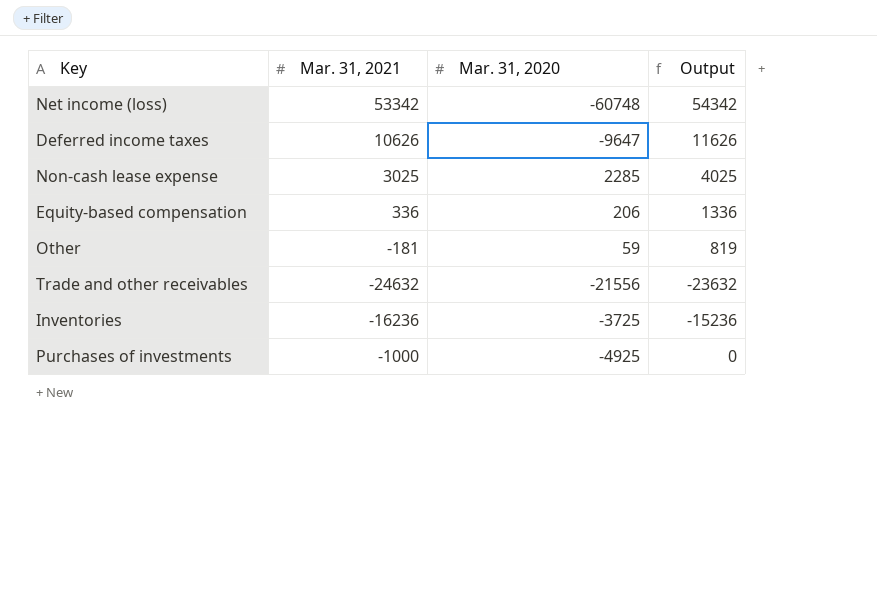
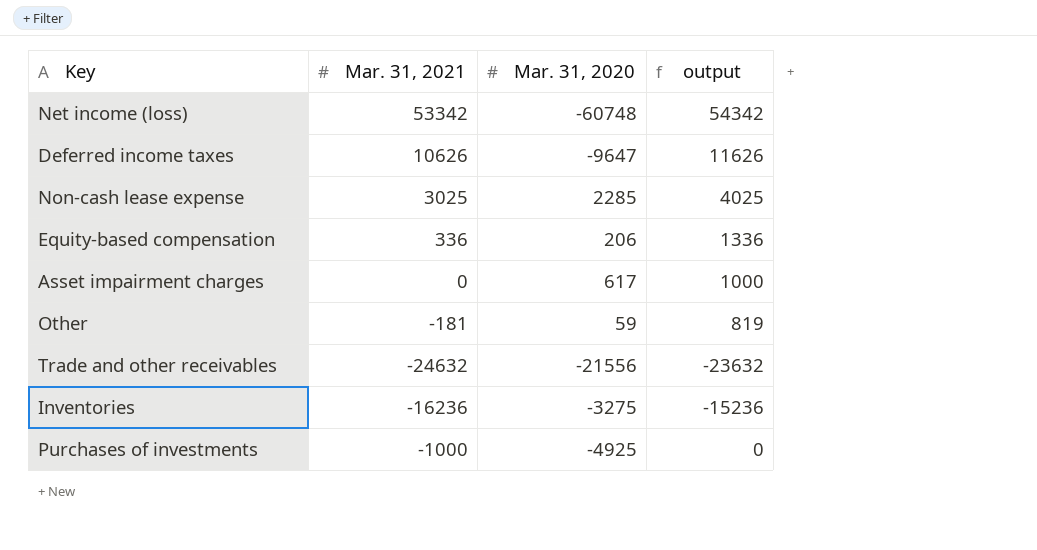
column name: Output -> output
row Asset impairment charges: none -> 0 | 617 | 1000
Inventories | Mar. 31, 2020: -3725 -> -3275

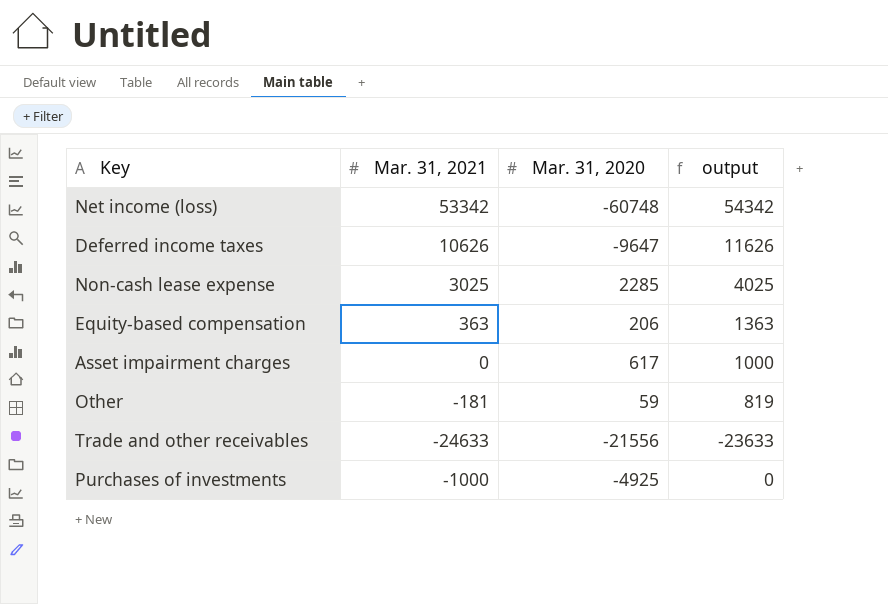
row Inventories: -16236 | -3275 | -15236 -> none
Equity-based compensation | Mar. 31, 2021: 336 -> 363
Equity-based compensation | output: 1336 -> 1363
Trade and other receivables | Mar. 31, 2021: -24632 -> -24633
Trade and other receivables | output: -23632 -> -23633

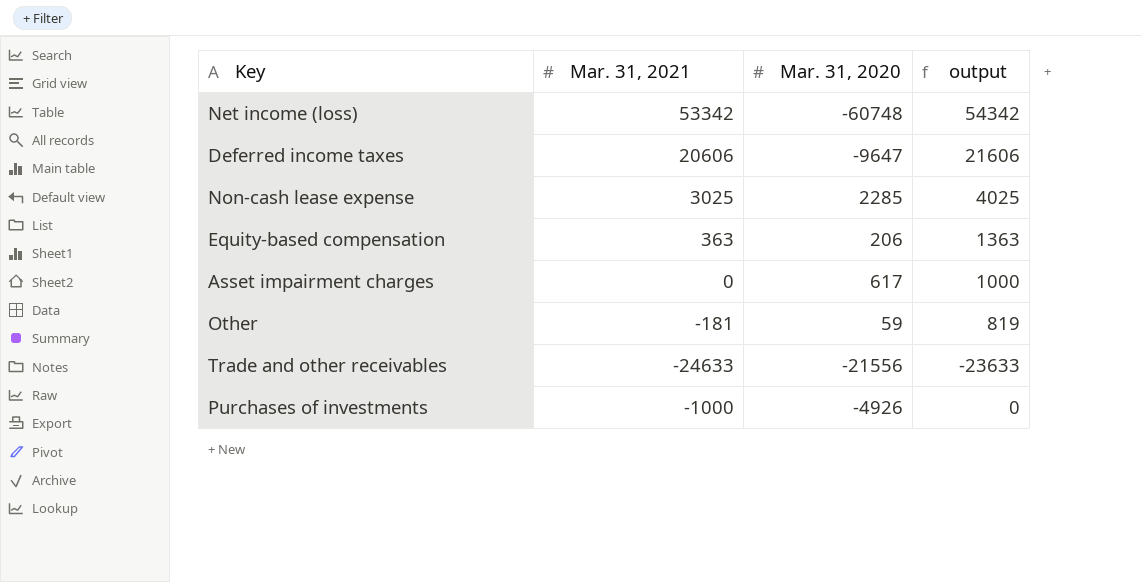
Deferred income taxes | Mar. 31, 2021: 10626 -> 20606
Deferred income taxes | output: 11626 -> 21606
Purchases of investments | Mar. 31, 2020: -4925 -> -4926

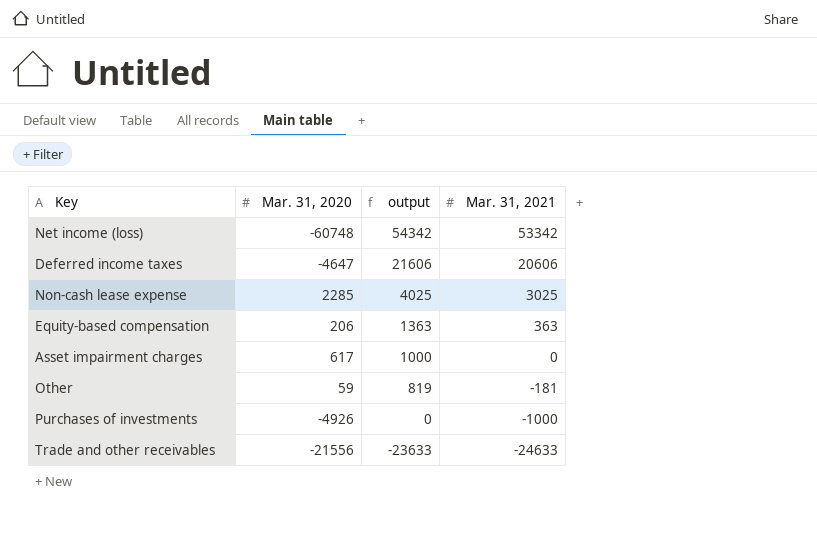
row order: none -> output descending
column Mar. 31, 2021 | position: 2 -> 4
Deferred income taxes | Mar. 31, 2020: -9647 -> -4647

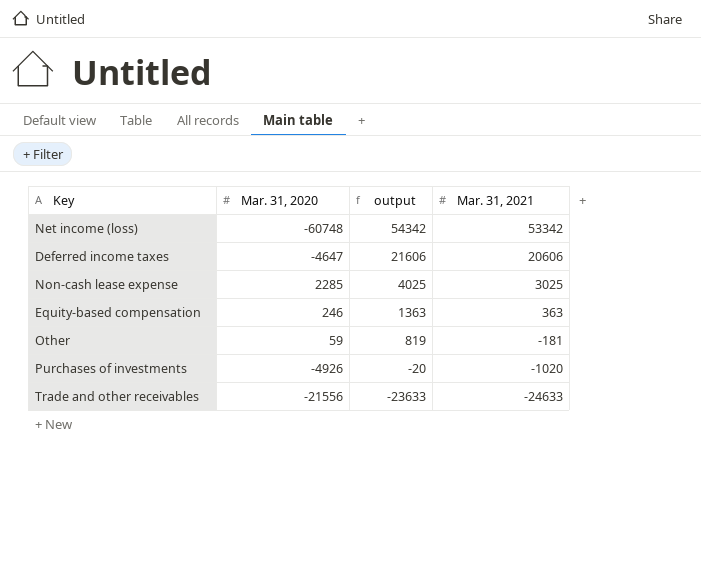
row Asset impairment charges: 617 | 1000 | 0 -> none
Equity-based compensation | Mar. 31, 2020: 206 -> 246
Purchases of investments | output: 0 -> -20
Purchases of investments | Mar. 31, 2021: -1000 -> -1020

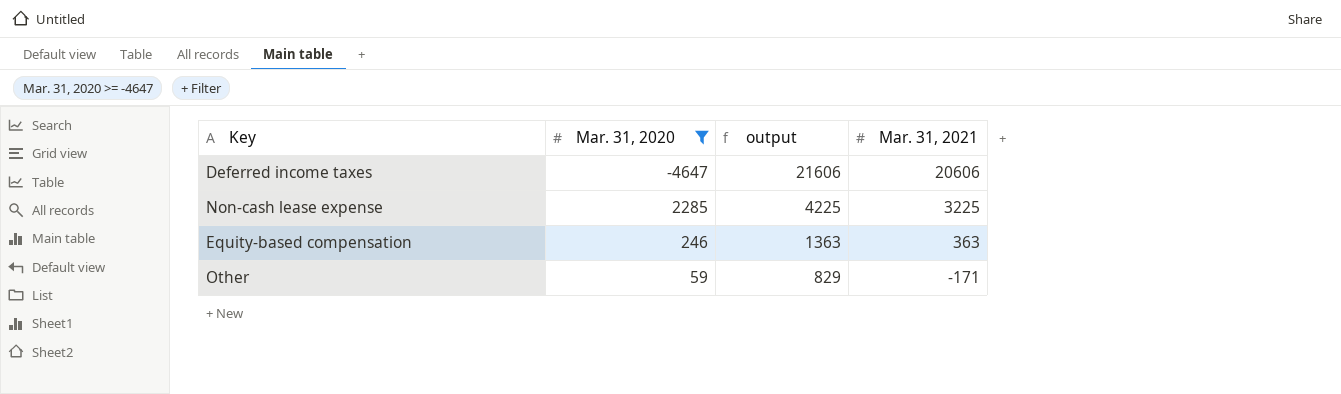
filter: none -> Mar. 31, 2020 >= -4647
Non-cash lease expense | output: 4025 -> 4225
Non-cash lease expense | Mar. 31, 2021: 3025 -> 3225
Other | output: 819 -> 829
Other | Mar. 31, 2021: -181 -> -171

